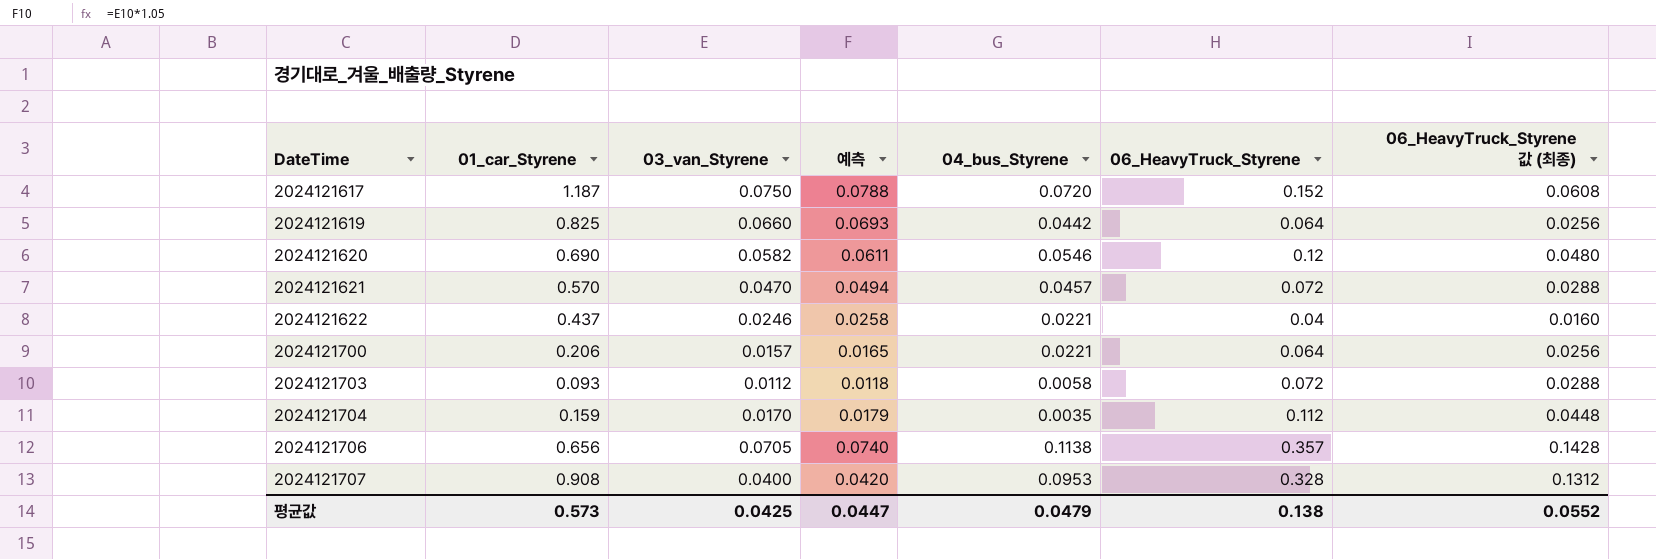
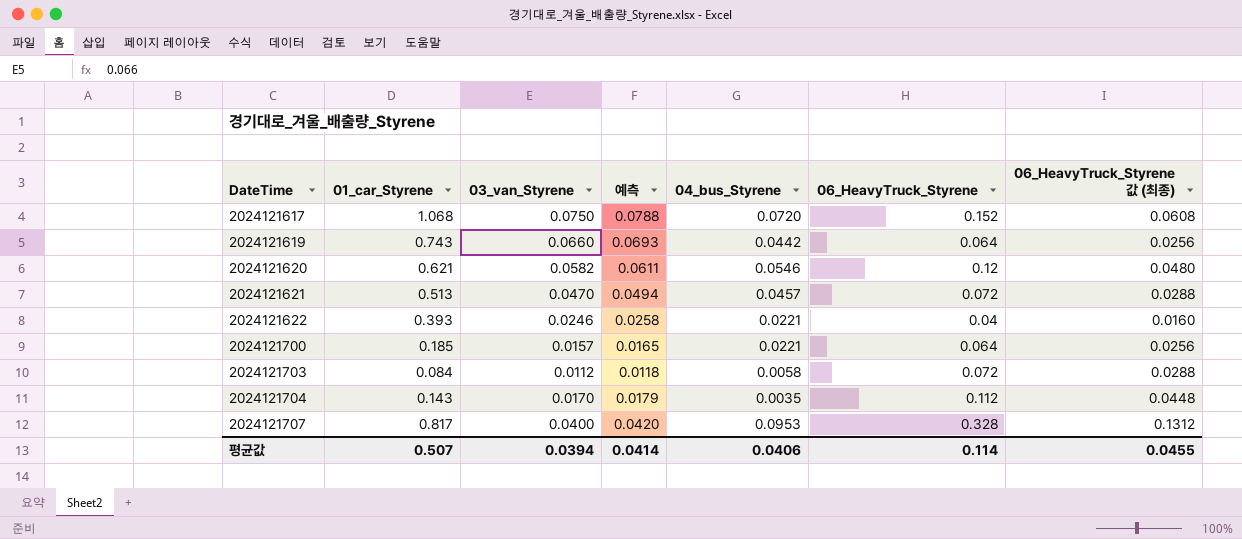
row 2024121706: 0.656 | 0.0705 | 0.0740 | 0.1138 | 0.357 | 0.1428 -> none
2024121617 | 01_car_Styrene: 1.187 -> 1.068
2024121619 | 01_car_Styrene: 0.825 -> 0.743
2024121620 | 01_car_Styrene: 0.690 -> 0.621
2024121621 | 01_car_Styrene: 0.570 -> 0.513
2024121622 | 01_car_Styrene: 0.437 -> 0.393
2024121700 | 01_car_Styrene: 0.206 -> 0.185
2024121703 | 01_car_Styrene: 0.093 -> 0.084
2024121704 | 01_car_Styrene: 0.159 -> 0.143
2024121707 | 01_car_Styrene: 0.908 -> 0.817
평균값 | 01_car_Styrene: 0.573 -> 0.507
평균값 | 03_van_Styrene: 0.0425 -> 0.0394
평균값 | 예측: 0.0447 -> 0.0414
평균값 | 04_bus_Styrene: 0.0479 -> 0.0406
평균값 | 06_HeavyTruck_Styrene: 0.138 -> 0.114
평균값 | 06_HeavyTruck_Styrene 값 (최종): 0.0552 -> 0.0455

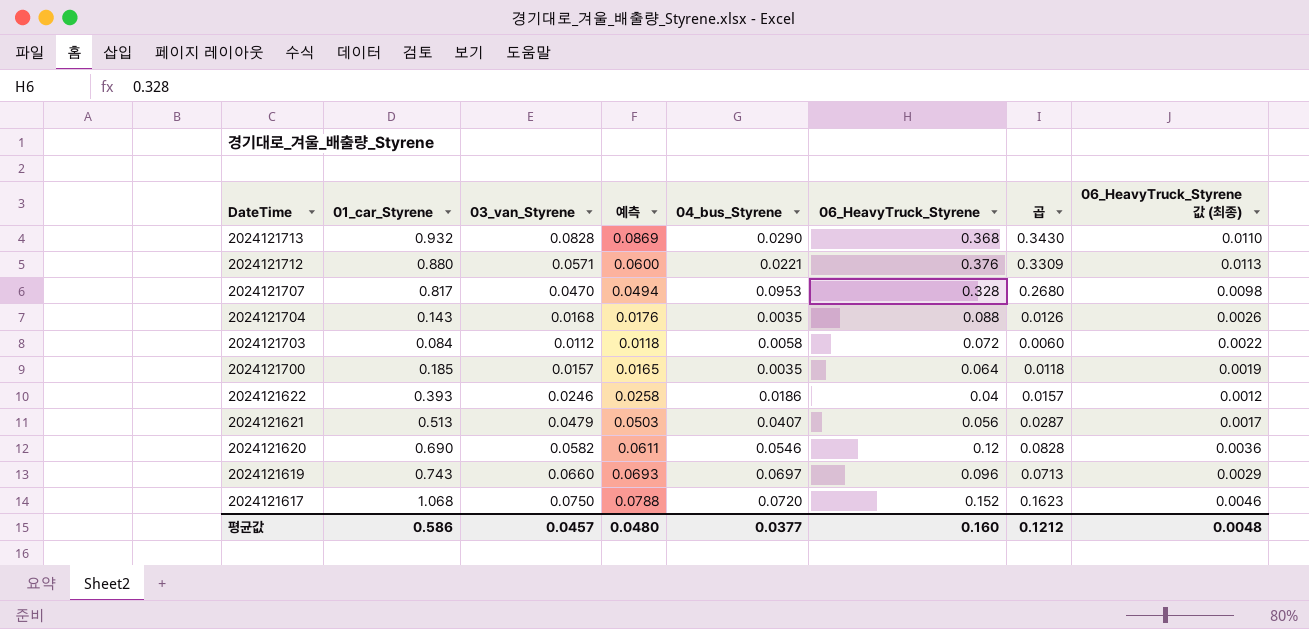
row order: DateTime ascending -> DateTime descending
column 곱 | formula: none -> [01_car_Styrene] * [06_HeavyTruck_Styrene]
column 06_HeavyTruck_Styrene 값 (최종) | formula: [06_HeavyTruck_Styrene] * 0.4 -> [06_HeavyTruck_Styrene] * 0.03
row 2024121713: none -> 0.932 | 0.0828 | 0.0869 | 0.0290 | 0.368 | 0.3430 | 0.0110
row 2024121712: none -> 0.880 | 0.0571 | 0.0600 | 0.0221 | 0.376 | 0.3309 | 0.0113
2024121707 | 03_van_Styrene: 0.0400 -> 0.0470
2024121707 | 예측: 0.0420 -> 0.0494
2024121704 | 03_van_Styrene: 0.0170 -> 0.0168
2024121704 | 예측: 0.0179 -> 0.0176
2024121704 | 06_HeavyTruck_Styrene: 0.112 -> 0.088
2024121700 | 04_bus_Styrene: 0.0221 -> 0.0035
2024121622 | 04_bus_Styrene: 0.0221 -> 0.0186
2024121621 | 03_van_Styrene: 0.0470 -> 0.0479
2024121621 | 예측: 0.0494 -> 0.0503
2024121621 | 04_bus_Styrene: 0.0457 -> 0.0407
2024121621 | 06_HeavyTruck_Styrene: 0.072 -> 0.056
2024121620 | 01_car_Styrene: 0.621 -> 0.690
2024121619 | 04_bus_Styrene: 0.0442 -> 0.0697
2024121619 | 06_HeavyTruck_Styrene: 0.064 -> 0.096
평균값 | 01_car_Styrene: 0.507 -> 0.586
평균값 | 03_van_Styrene: 0.0394 -> 0.0457
평균값 | 예측: 0.0414 -> 0.0480
평균값 | 04_bus_Styrene: 0.0406 -> 0.0377
평균값 | 06_HeavyTruck_Styrene: 0.114 -> 0.160
평균값 | 06_HeavyTruck_Styrene 값 (최종): 0.0455 -> 0.0048

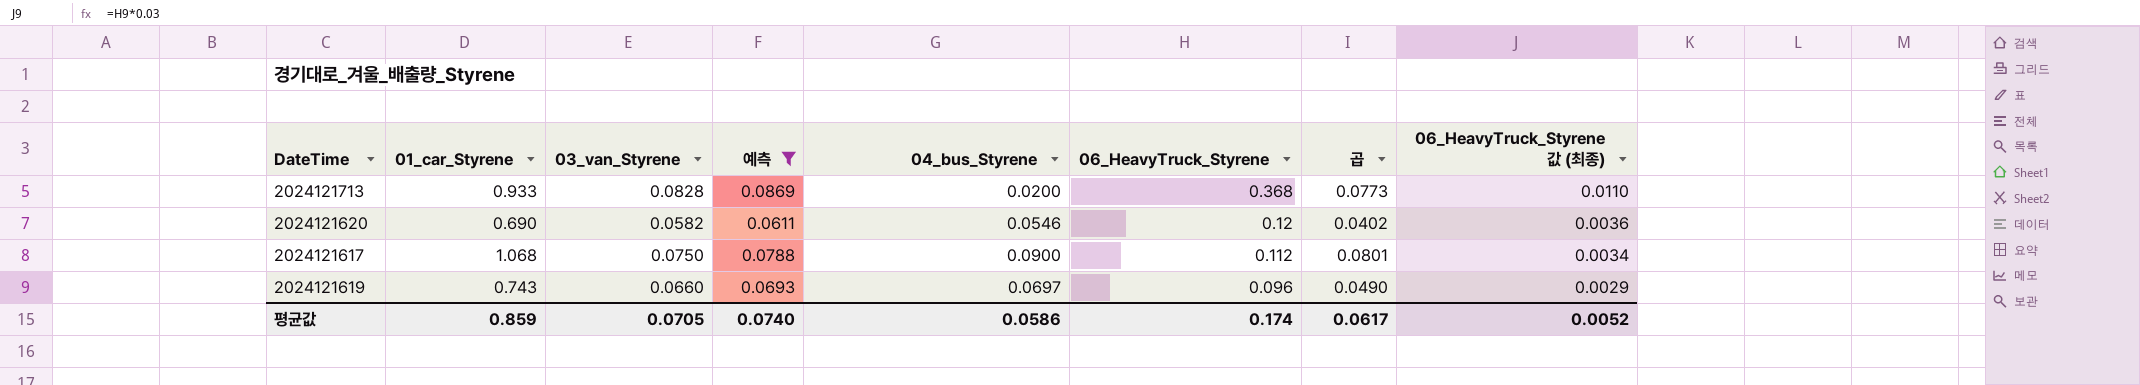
filter: none -> 예측 >= 0.0611
row order: DateTime descending -> 06_HeavyTruck_Styrene descending
column 곱 | formula: [01_car_Styrene] * [06_HeavyTruck_Styrene] -> [01_car_Styrene] * [03_van_Styrene]
2024121713 | 01_car_Styrene: 0.932 -> 0.933
2024121713 | 04_bus_Styrene: 0.0290 -> 0.0200
2024121617 | 04_bus_Styrene: 0.0720 -> 0.0900
2024121617 | 06_HeavyTruck_Styrene: 0.152 -> 0.112
2024121617 | 06_HeavyTruck_Styrene 값 (최종): 0.0046 -> 0.0034
평균값 | 01_car_Styrene: 0.586 -> 0.859
평균값 | 03_van_Styrene: 0.0457 -> 0.0705
평균값 | 예측: 0.0480 -> 0.0740
평균값 | 04_bus_Styrene: 0.0377 -> 0.0586
평균값 | 06_HeavyTruck_Styrene: 0.160 -> 0.174
평균값 | 곱: 0.1212 -> 0.0617
평균값 | 06_HeavyTruck_Styrene 값 (최종): 0.0048 -> 0.0052

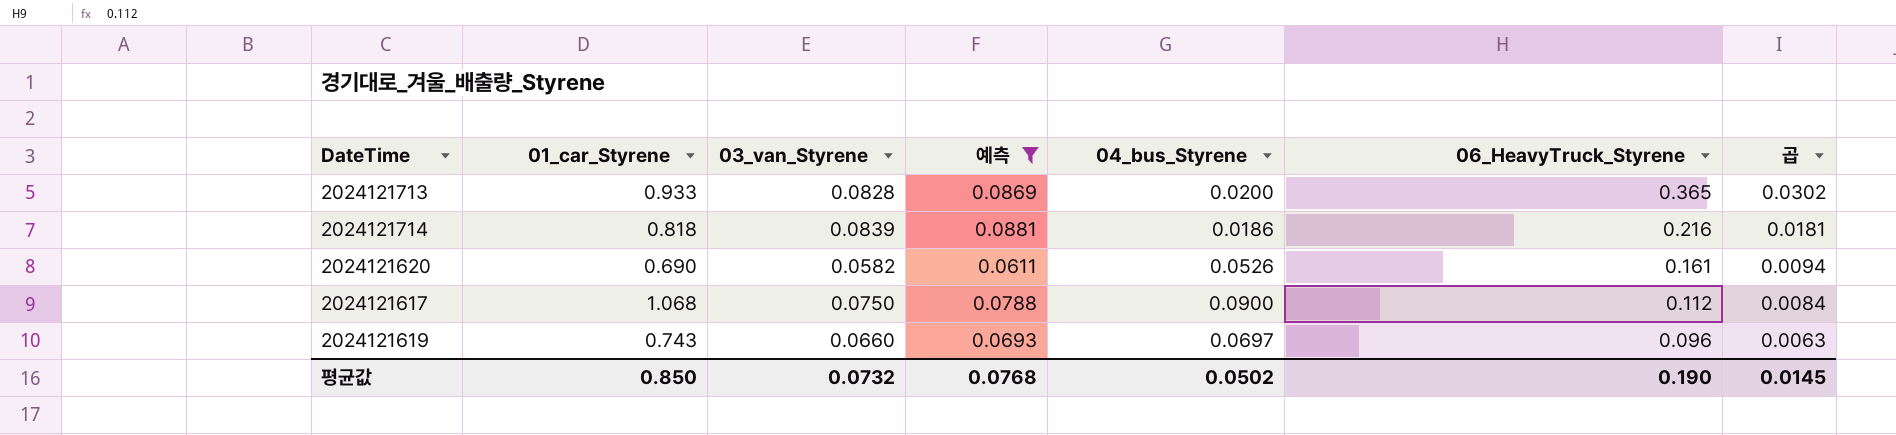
column 06_HeavyTruck_Styrene 값 (최종) | formula: [06_HeavyTruck_Styrene] * 0.03 -> none
column 곱 | formula: [01_car_Styrene] * [03_van_Styrene] -> [03_van_Styrene] * [06_HeavyTruck_Styrene]
2024121713 | 06_HeavyTruck_Styrene: 0.368 -> 0.365
row 2024121714: none -> 0.818 | 0.0839 | 0.0881 | 0.0186 | 0.216 | 0.0181
2024121620 | 04_bus_Styrene: 0.0546 -> 0.0526
2024121620 | 06_HeavyTruck_Styrene: 0.12 -> 0.161
평균값 | 01_car_Styrene: 0.859 -> 0.850
평균값 | 03_van_Styrene: 0.0705 -> 0.0732
평균값 | 예측: 0.0740 -> 0.0768
평균값 | 04_bus_Styrene: 0.0586 -> 0.0502
평균값 | 06_HeavyTruck_Styrene: 0.174 -> 0.190
평균값 | 곱: 0.0617 -> 0.0145

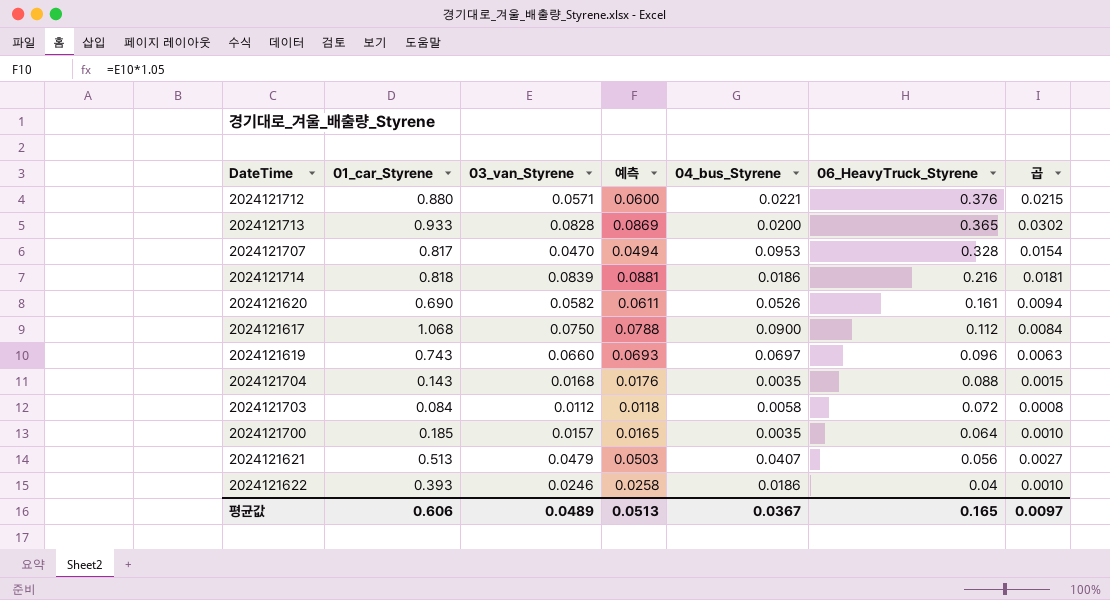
filter: 예측 >= 0.0611 -> none
평균값 | 01_car_Styrene: 0.850 -> 0.606
평균값 | 03_van_Styrene: 0.0732 -> 0.0489
평균값 | 예측: 0.0768 -> 0.0513
평균값 | 04_bus_Styrene: 0.0502 -> 0.0367
평균값 | 06_HeavyTruck_Styrene: 0.190 -> 0.165
평균값 | 곱: 0.0145 -> 0.0097

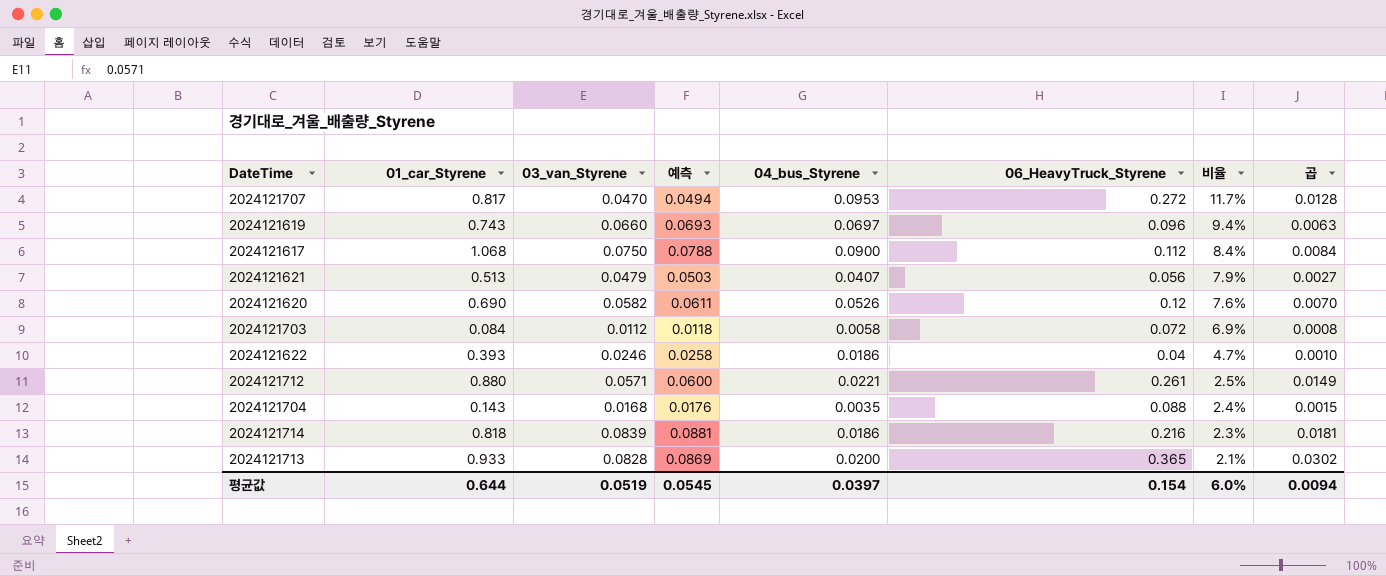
row order: 06_HeavyTruck_Styrene descending -> 비율 descending
column 비율 | formula: none -> [04_bus_Styrene] / [01_car_Styrene]
row 2024121700: 0.185 | 0.0157 | 0.0165 | 0.0035 | 0.064 | 0.0010 -> none
2024121707 | 06_HeavyTruck_Styrene: 0.328 -> 0.272
2024121707 | 곱: 0.0154 -> 0.0128
2024121620 | 06_HeavyTruck_Styrene: 0.161 -> 0.12
2024121620 | 곱: 0.0094 -> 0.0070
2024121712 | 06_HeavyTruck_Styrene: 0.376 -> 0.261
2024121712 | 곱: 0.0215 -> 0.0149
평균값 | 01_car_Styrene: 0.606 -> 0.644
평균값 | 03_van_Styrene: 0.0489 -> 0.0519
평균값 | 예측: 0.0513 -> 0.0545
평균값 | 04_bus_Styrene: 0.0367 -> 0.0397
평균값 | 06_HeavyTruck_Styrene: 0.165 -> 0.154
평균값 | 곱: 0.0097 -> 0.0094

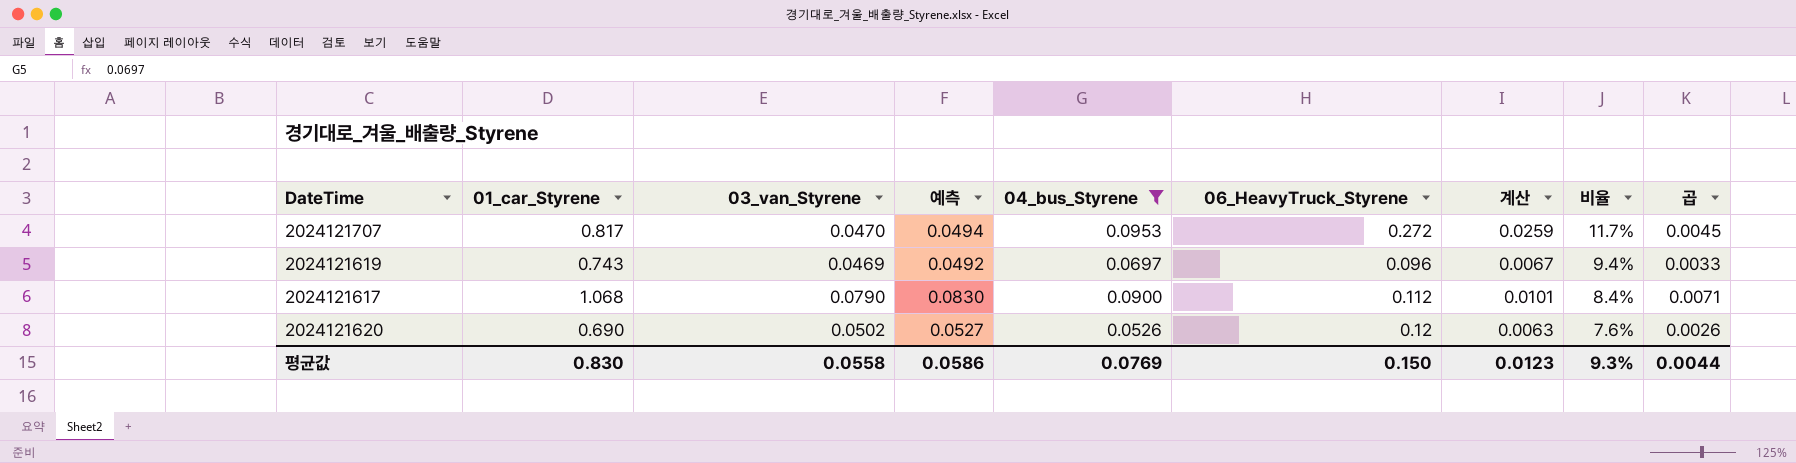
filter: none -> 04_bus_Styrene >= 0.0526
column 계산 | formula: none -> [04_bus_Styrene] * [06_HeavyTruck_Styrene]
column 곱 | formula: [03_van_Styrene] * [06_HeavyTruck_Styrene] -> [03_van_Styrene] * [04_bus_Styrene]
2024121619 | 03_van_Styrene: 0.0660 -> 0.0469
2024121619 | 예측: 0.0693 -> 0.0492
2024121617 | 03_van_Styrene: 0.0750 -> 0.0790
2024121617 | 예측: 0.0788 -> 0.0830
2024121620 | 03_van_Styrene: 0.0582 -> 0.0502
2024121620 | 예측: 0.0611 -> 0.0527
평균값 | 01_car_Styrene: 0.644 -> 0.830
평균값 | 03_van_Styrene: 0.0519 -> 0.0558
평균값 | 예측: 0.0545 -> 0.0586
평균값 | 04_bus_Styrene: 0.0397 -> 0.0769
평균값 | 06_HeavyTruck_Styrene: 0.154 -> 0.150
평균값 | 비율: 6.0% -> 9.3%
평균값 | 곱: 0.0094 -> 0.0044

